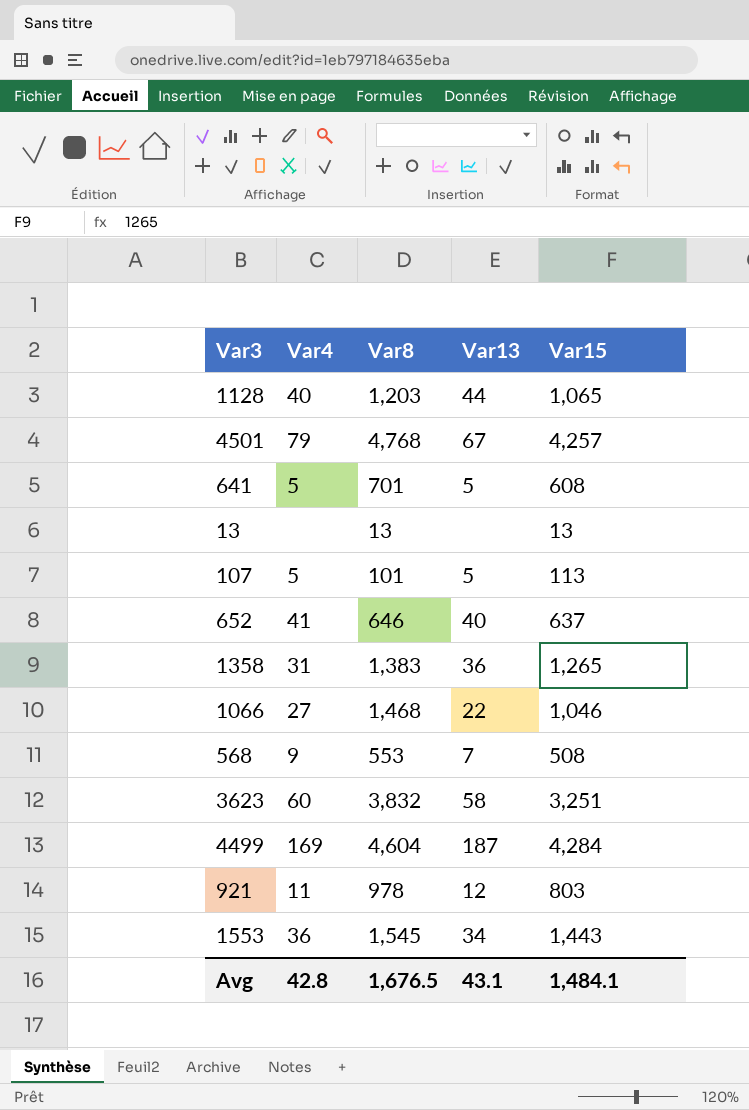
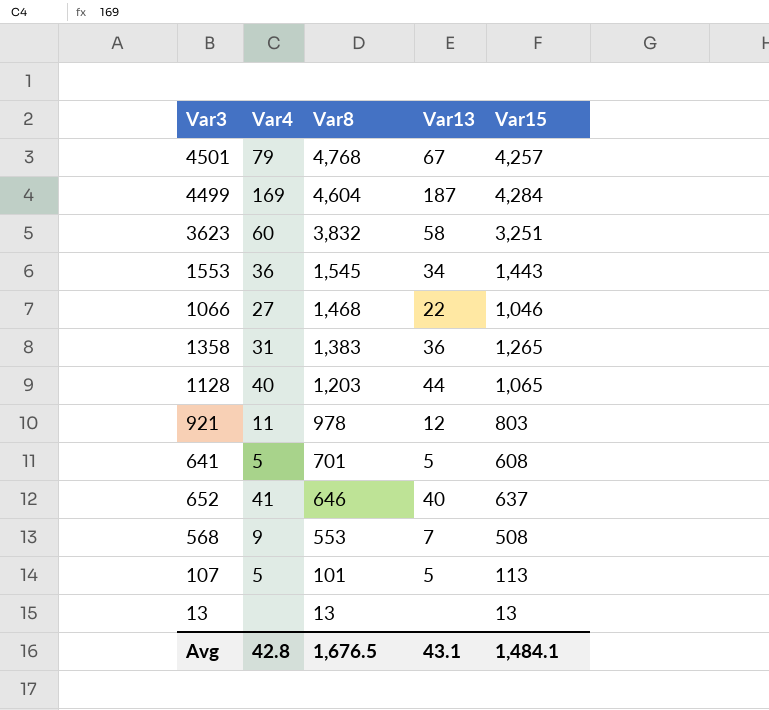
row order: none -> Var8 descending

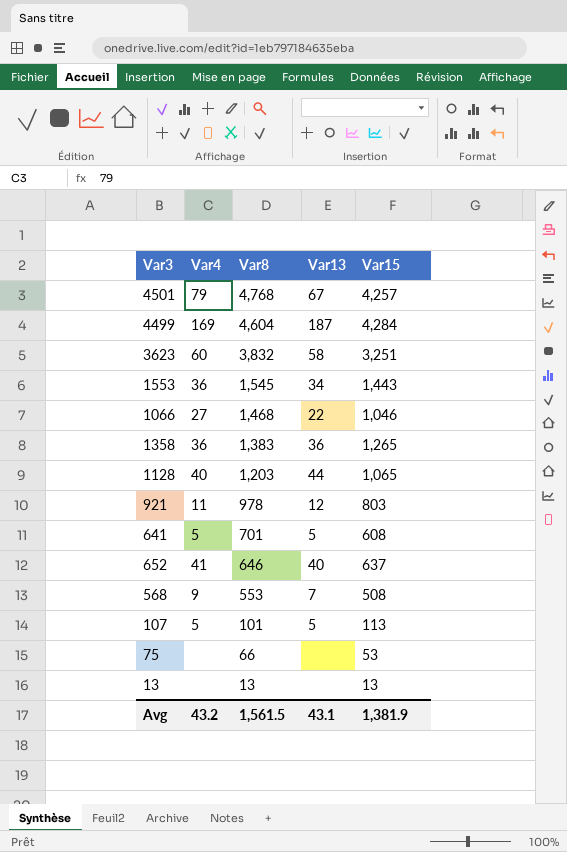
1358 | Var4: 31 -> 36
row 75: none -> none | 66 | none | 53
Avg | Var4: 42.8 -> 43.2
Avg | Var8: 1,676.5 -> 1,561.5
Avg | Var15: 1,484.1 -> 1,381.9

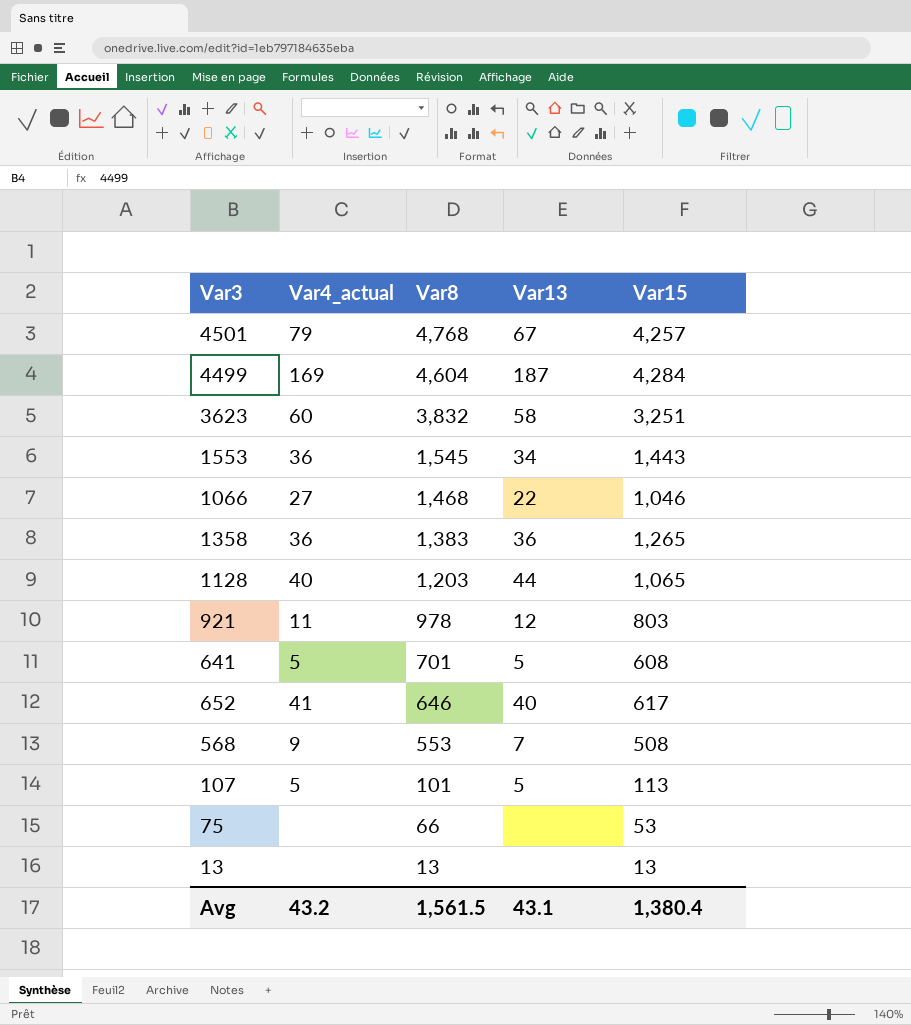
column name: Var4 -> Var4_actual
652 | Var15: 637 -> 617
Avg | Var15: 1,381.9 -> 1,380.4

